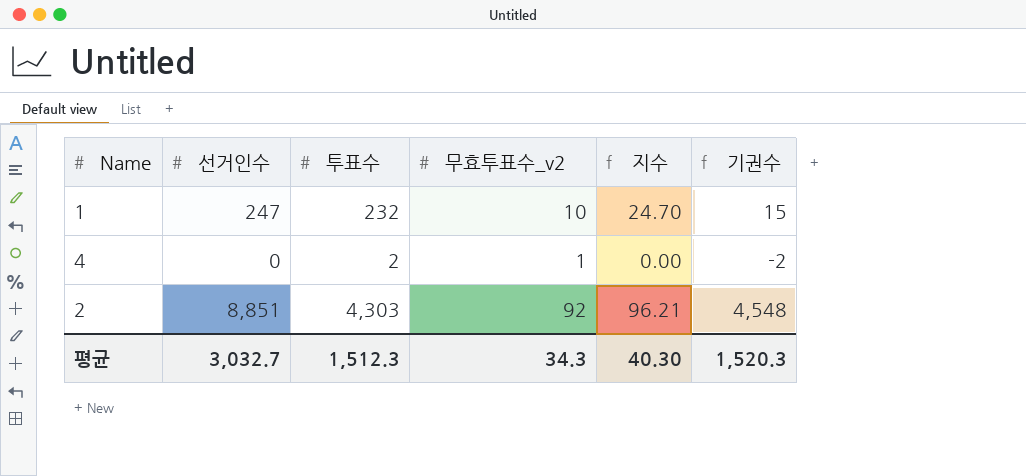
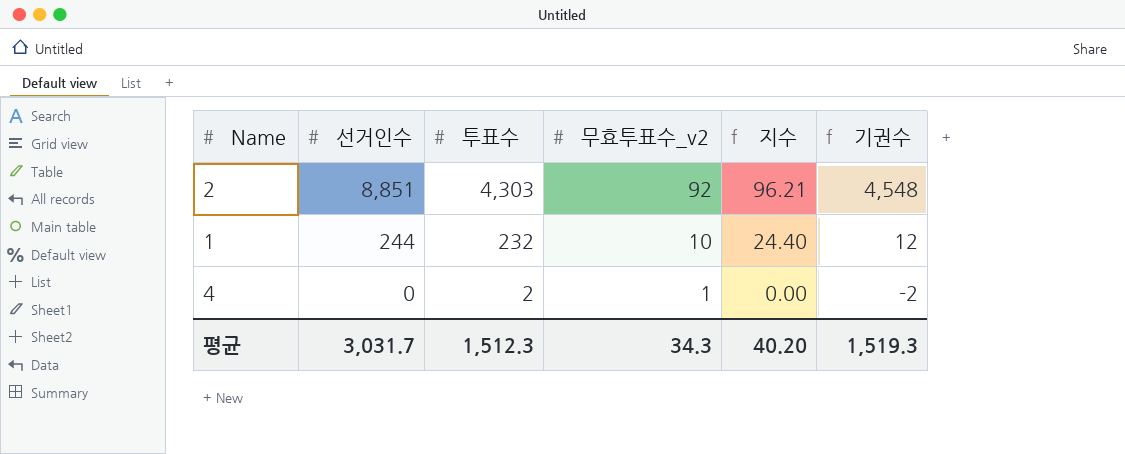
row order: none -> 선거인수 descending
1 | 선거인수: 247 -> 244
1 | 지수: 24.70 -> 24.40
1 | 기권수: 15 -> 12
평균 | 선거인수: 3,032.7 -> 3,031.7
평균 | 지수: 40.30 -> 40.20
평균 | 기권수: 1,520.3 -> 1,519.3

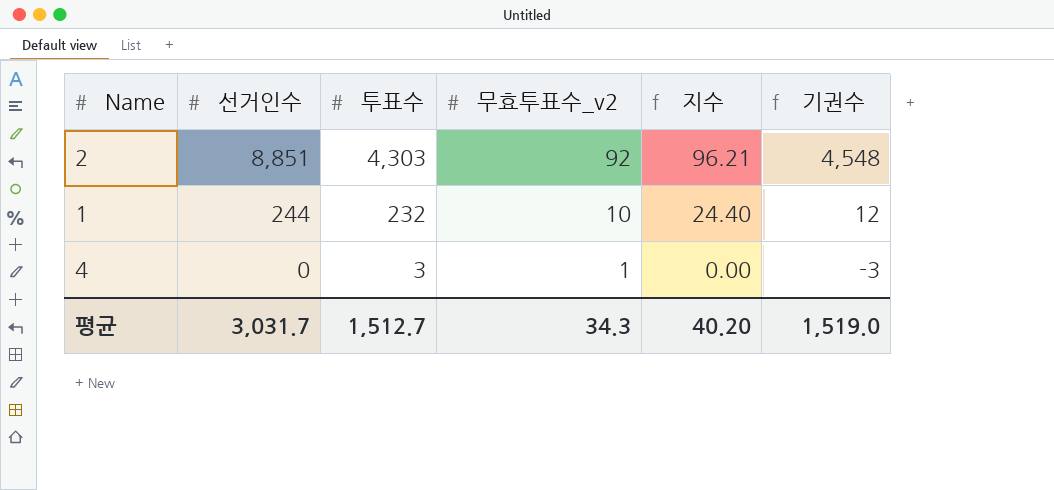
4 | 투표수: 2 -> 3
4 | 기권수: -2 -> -3
평균 | 투표수: 1,512.3 -> 1,512.7
평균 | 기권수: 1,519.3 -> 1,519.0

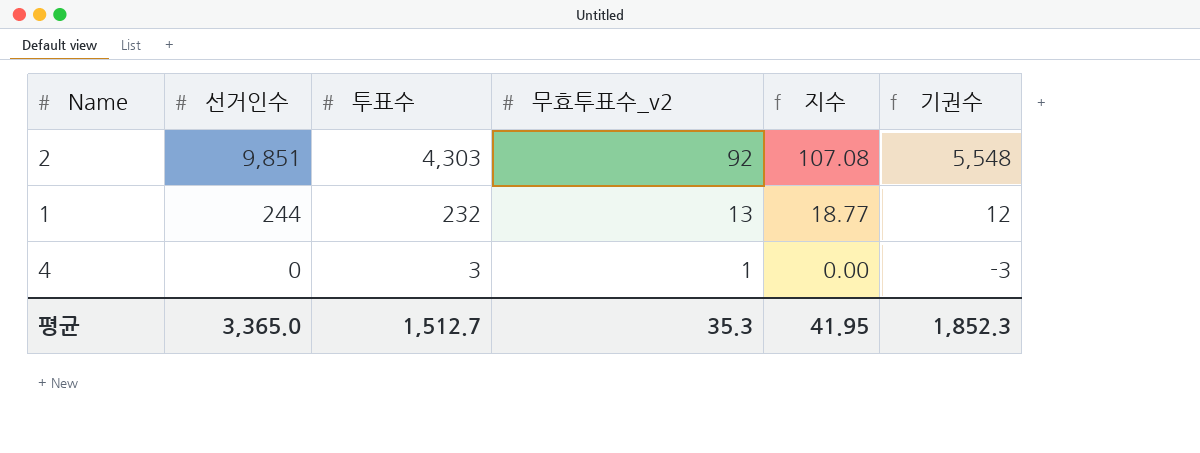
2 | 선거인수: 8,851 -> 9,851
2 | 지수: 96.21 -> 107.08
2 | 기권수: 4,548 -> 5,548
1 | 무효투표수_v2: 10 -> 13
1 | 지수: 24.40 -> 18.77
평균 | 선거인수: 3,031.7 -> 3,365.0
평균 | 무효투표수_v2: 34.3 -> 35.3
평균 | 지수: 40.20 -> 41.95
평균 | 기권수: 1,519.0 -> 1,852.3

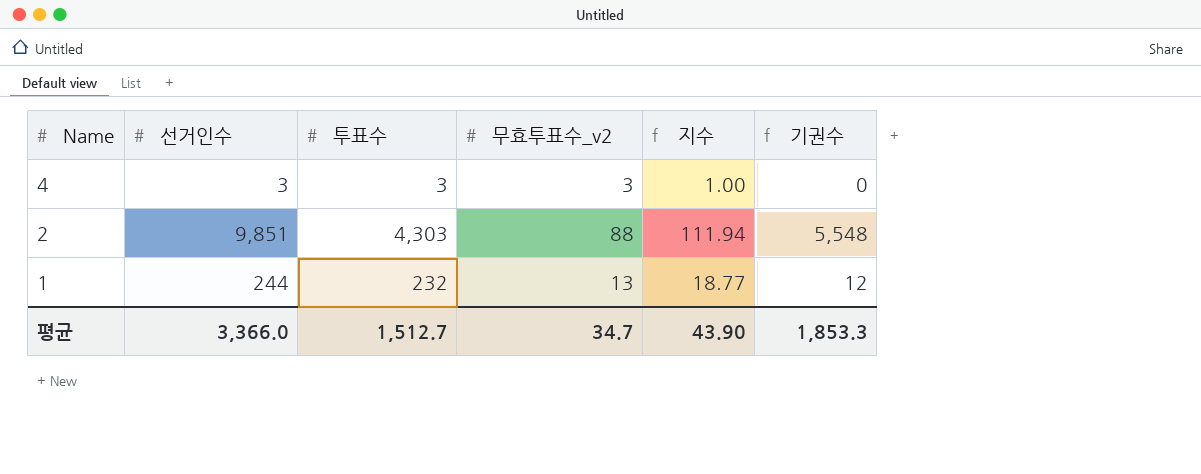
row order: 선거인수 descending -> Name descending
4 | 선거인수: 0 -> 3
4 | 무효투표수_v2: 1 -> 3
4 | 지수: 0.00 -> 1.00
4 | 기권수: -3 -> 0
2 | 무효투표수_v2: 92 -> 88
2 | 지수: 107.08 -> 111.94
평균 | 선거인수: 3,365.0 -> 3,366.0
평균 | 무효투표수_v2: 35.3 -> 34.7
평균 | 지수: 41.95 -> 43.90
평균 | 기권수: 1,852.3 -> 1,853.3

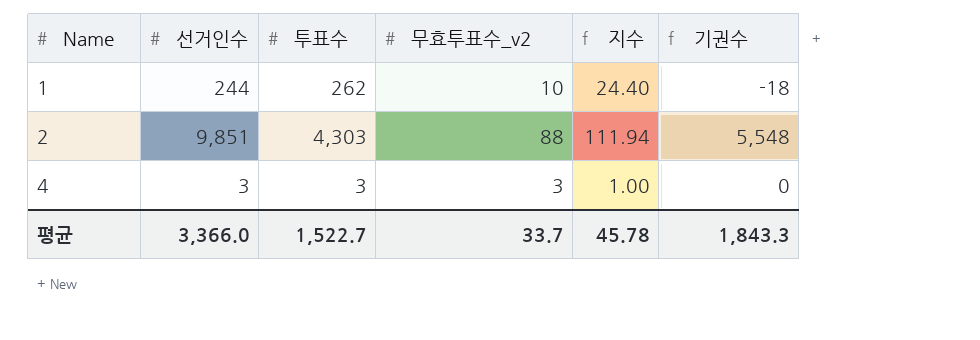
row order: Name descending -> Name ascending
1 | 투표수: 232 -> 262
1 | 무효투표수_v2: 13 -> 10
1 | 지수: 18.77 -> 24.40
1 | 기권수: 12 -> -18
평균 | 투표수: 1,512.7 -> 1,522.7
평균 | 무효투표수_v2: 34.7 -> 33.7
평균 | 지수: 43.90 -> 45.78
평균 | 기권수: 1,853.3 -> 1,843.3

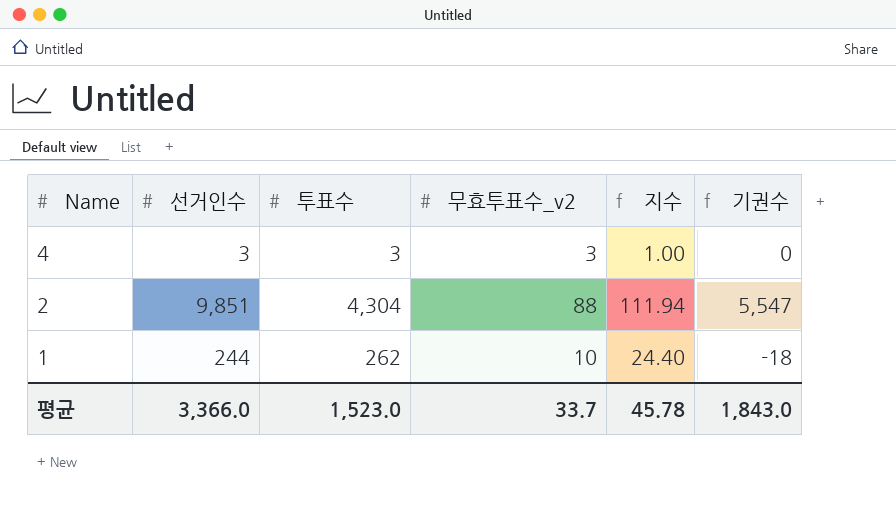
row order: Name ascending -> Name descending
2 | 투표수: 4,303 -> 4,304
2 | 기권수: 5,548 -> 5,547
평균 | 투표수: 1,522.7 -> 1,523.0
평균 | 기권수: 1,843.3 -> 1,843.0

